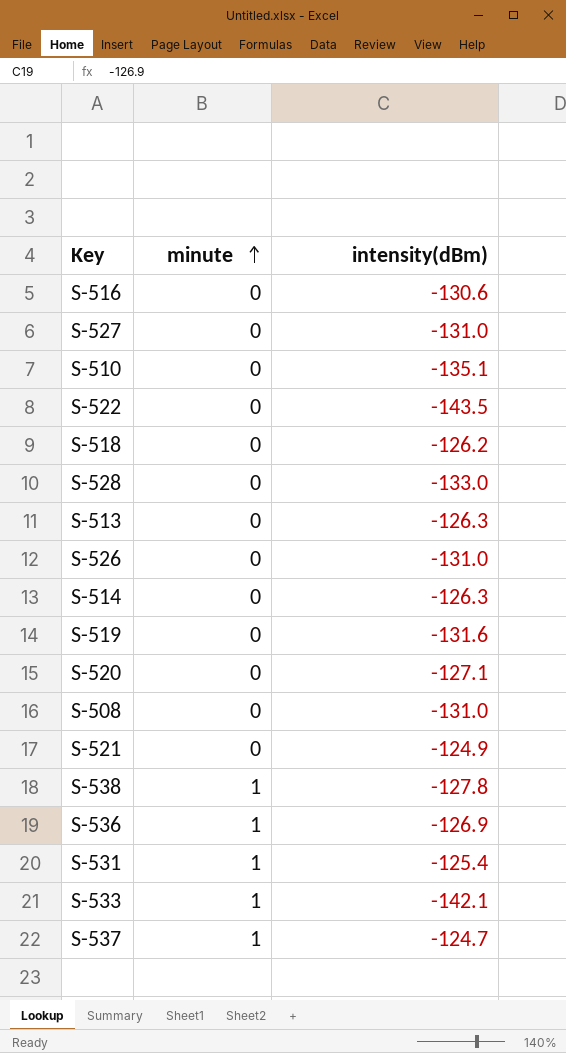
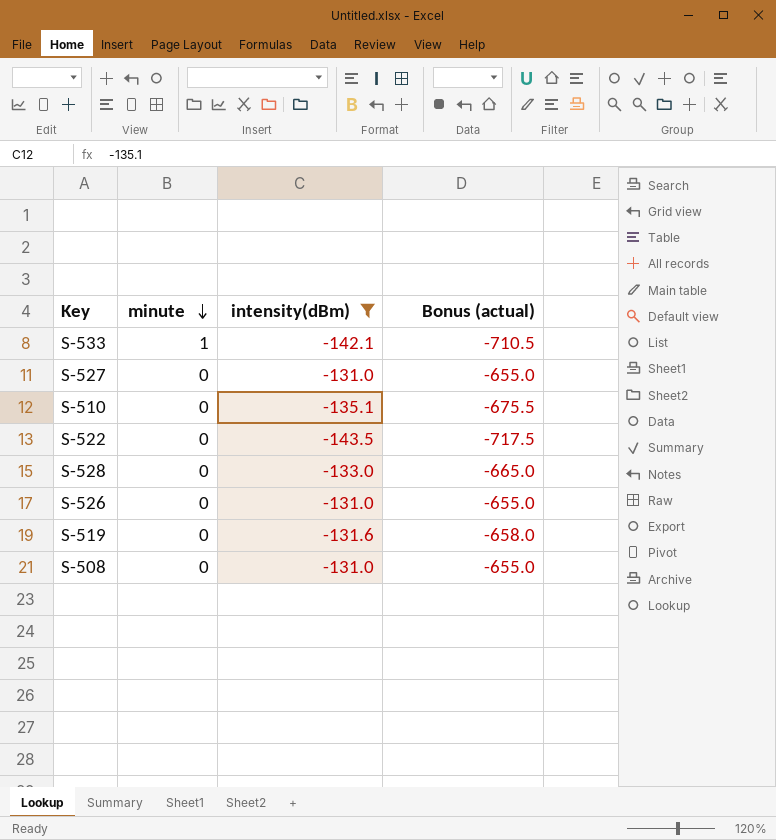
filter: none -> intensity(dBm) <= -131.0
row order: minute ascending -> minute descending
column Bonus (actual) | formula: none -> [intensity(dBm)] * 5

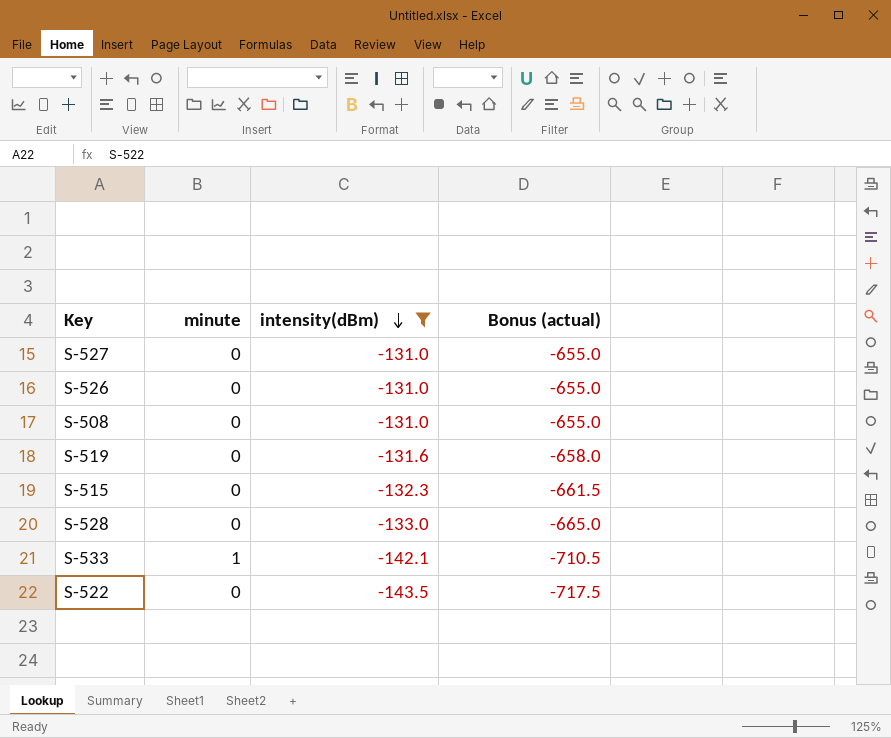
row order: minute descending -> intensity(dBm) descending
row S-510: 0 | -135.1 | -675.5 -> none
row S-515: none -> 0 | -132.3 | -661.5

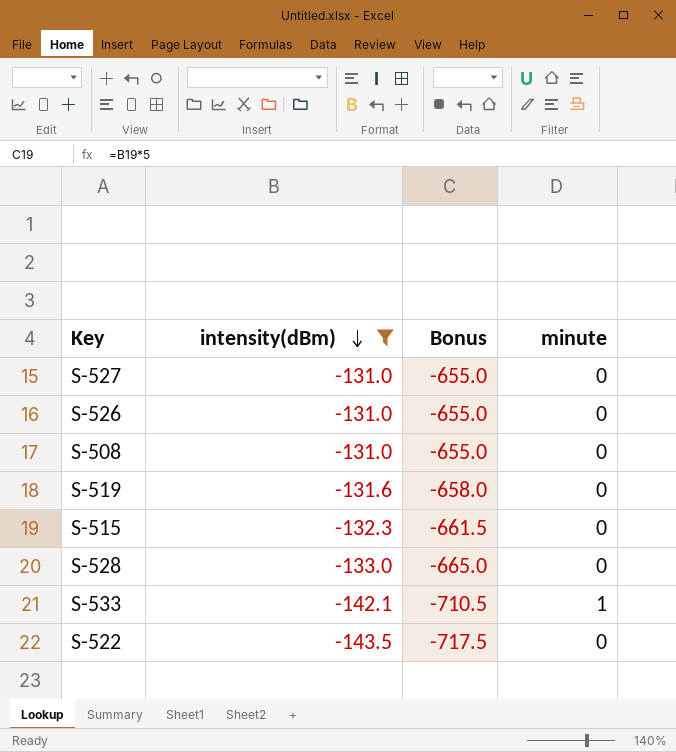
column name: Bonus (actual) -> Bonus
column minute | position: 2 -> 4

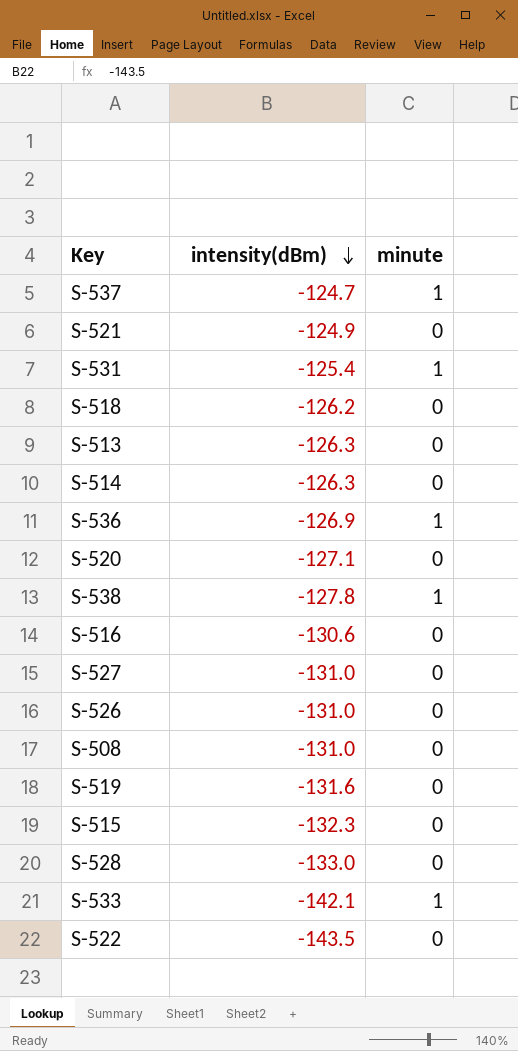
filter: intensity(dBm) <= -131.0 -> none
column Bonus | formula: [intensity(dBm)] * 5 -> none

